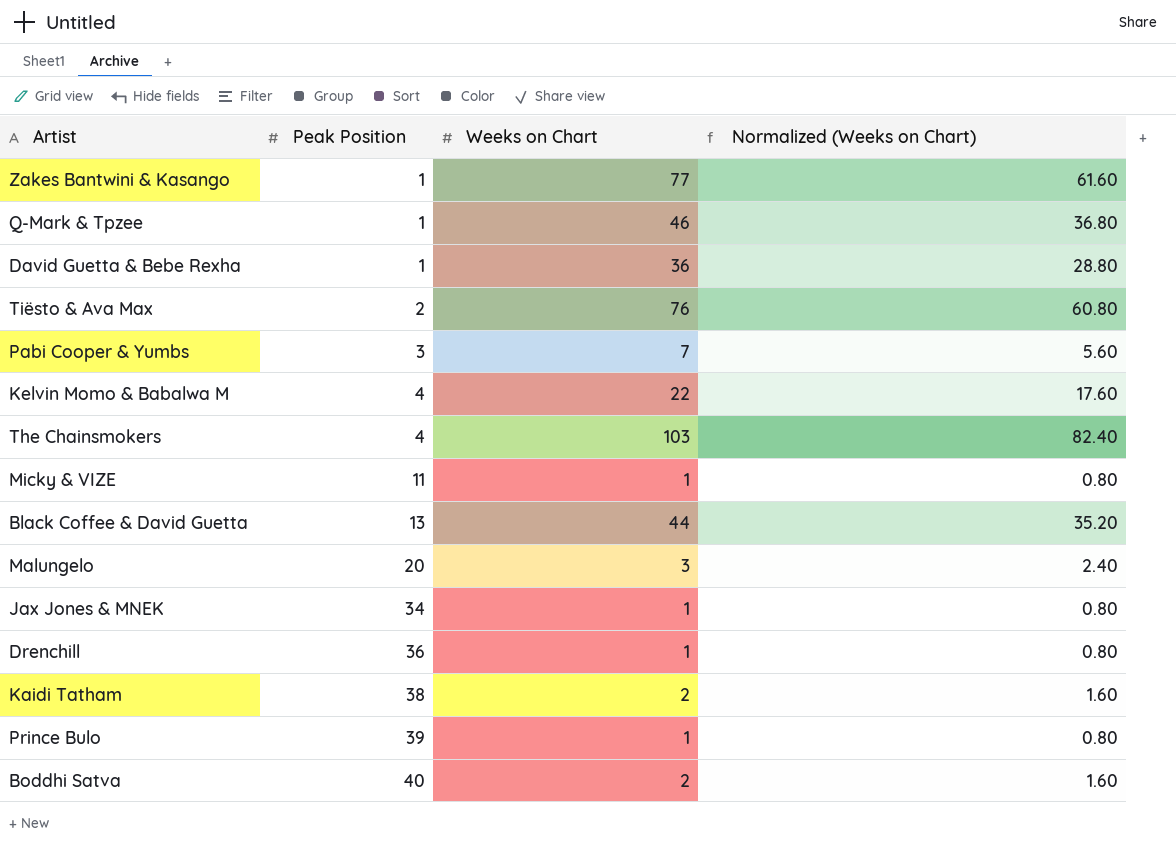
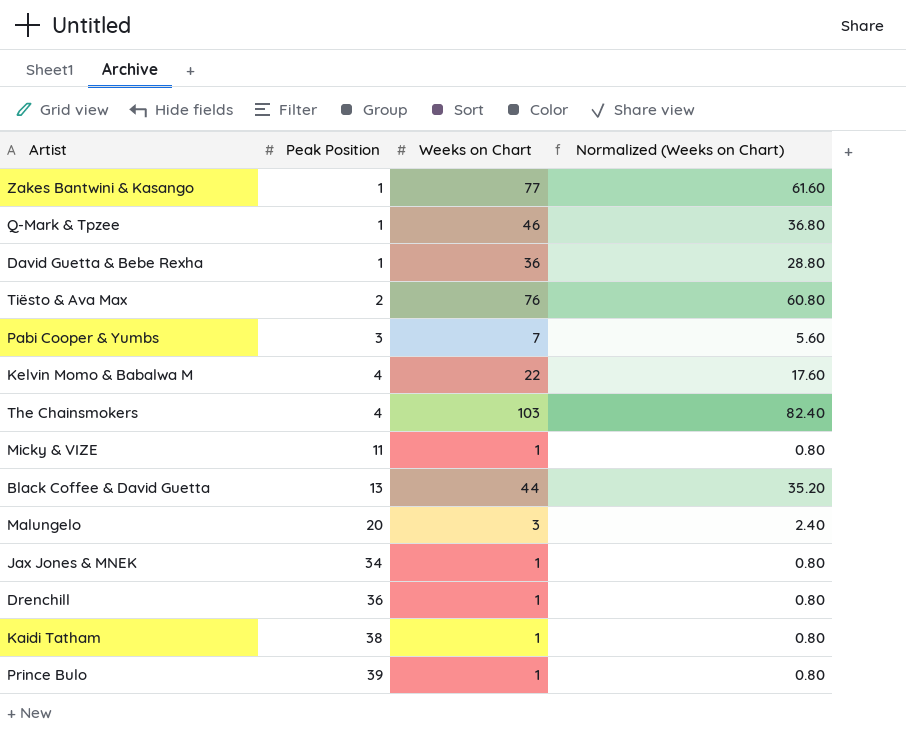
row Boddhi Satva: 40 | 2 | 1.60 -> none
Kaidi Tatham | Weeks on Chart: 2 -> 1
Kaidi Tatham | Normalized (Weeks on Chart): 1.60 -> 0.80

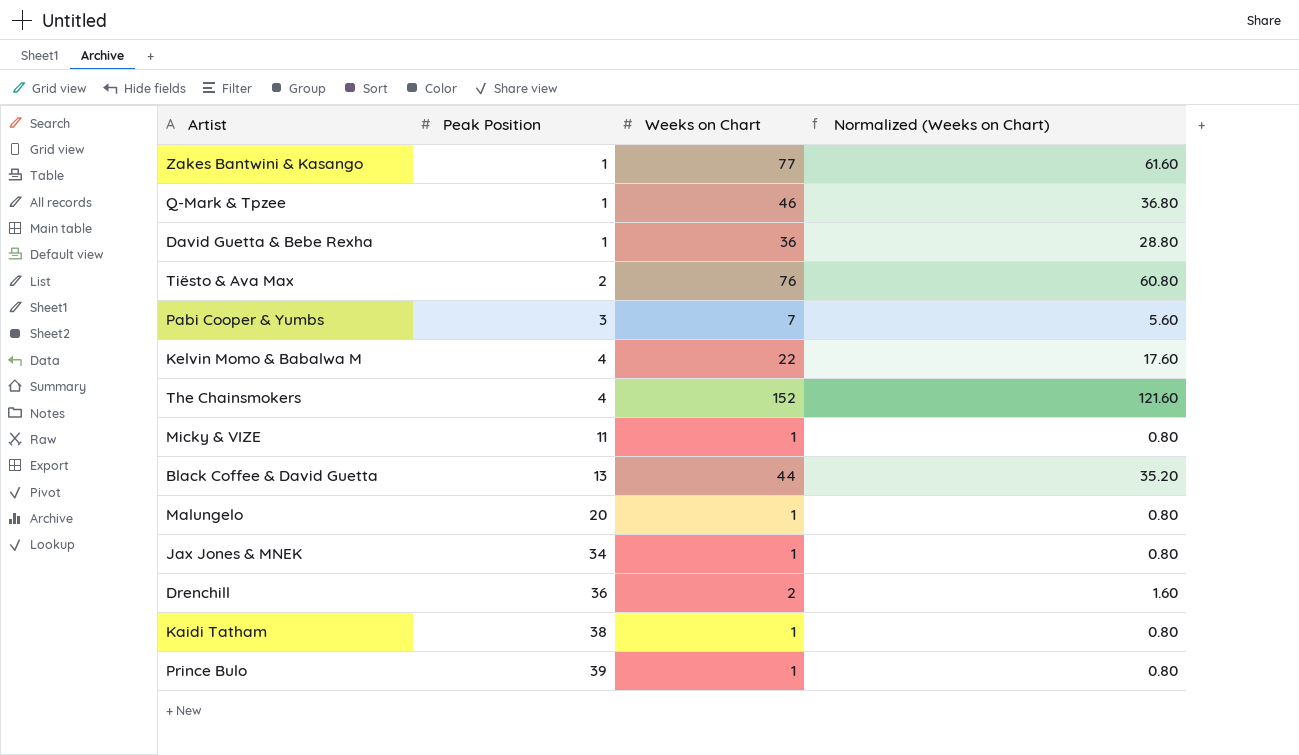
The Chainsmokers | Weeks on Chart: 103 -> 152
The Chainsmokers | Normalized (Weeks on Chart): 82.40 -> 121.60
Malungelo | Weeks on Chart: 3 -> 1
Malungelo | Normalized (Weeks on Chart): 2.40 -> 0.80
Drenchill | Weeks on Chart: 1 -> 2
Drenchill | Normalized (Weeks on Chart): 0.80 -> 1.60

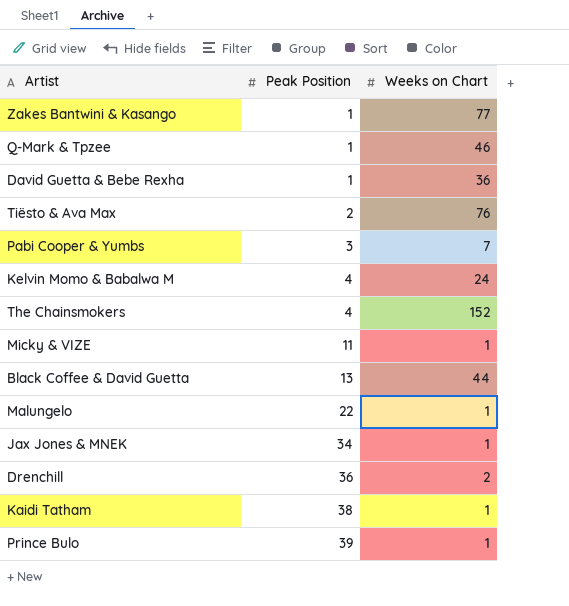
column Normalized (Weeks on Chart) | formula: [Weeks on Chart] * 0.8 -> none
Kelvin Momo & Babalwa M | Weeks on Chart: 22 -> 24
Malungelo | Peak Position: 20 -> 22

